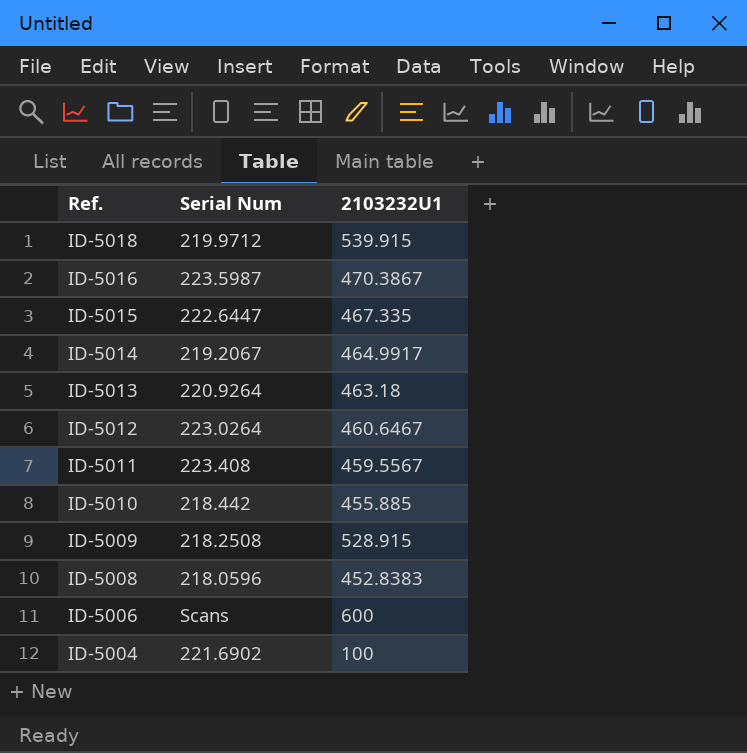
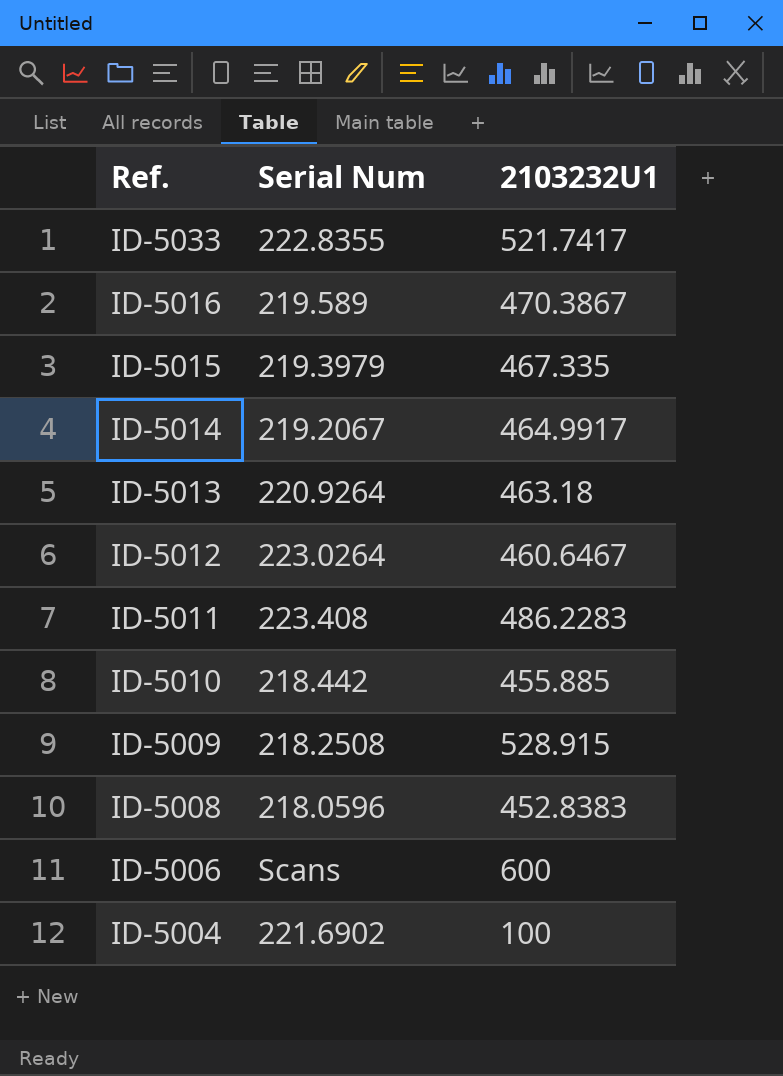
row ID-5018: 219.9712 | 539.915 -> none
row ID-5033: none -> 222.8355 | 521.7417
ID-5016 | Serial Num: 223.5987 -> 219.589
ID-5015 | Serial Num: 222.6447 -> 219.3979
ID-5011 | 2103232U1: 459.5567 -> 486.2283

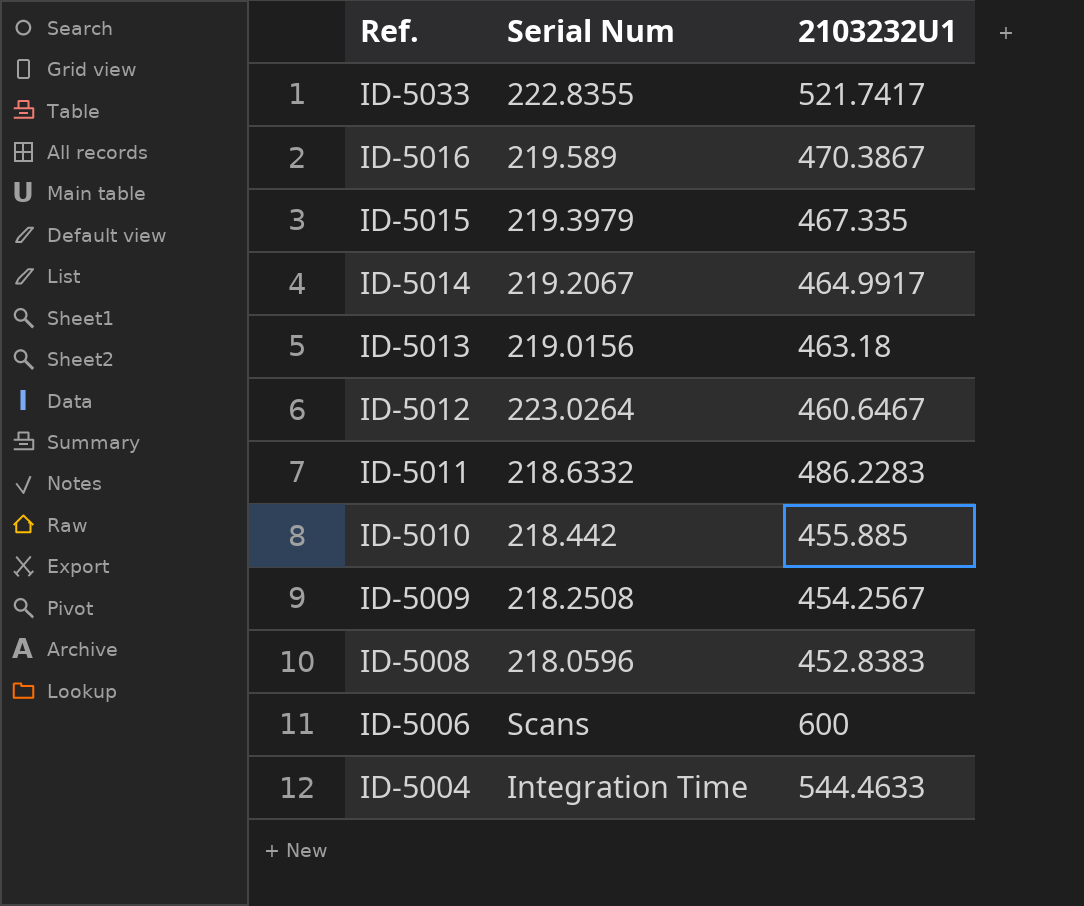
ID-5013 | Serial Num: 220.9264 -> 219.0156
ID-5011 | Serial Num: 223.408 -> 218.6332
ID-5009 | 2103232U1: 528.915 -> 454.2567
ID-5004 | Serial Num: 221.6902 -> Integration Time
ID-5004 | 2103232U1: 100 -> 544.4633

